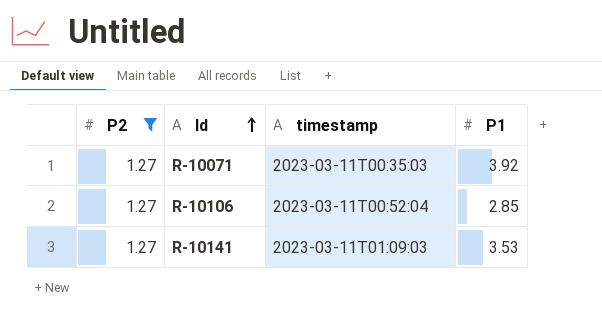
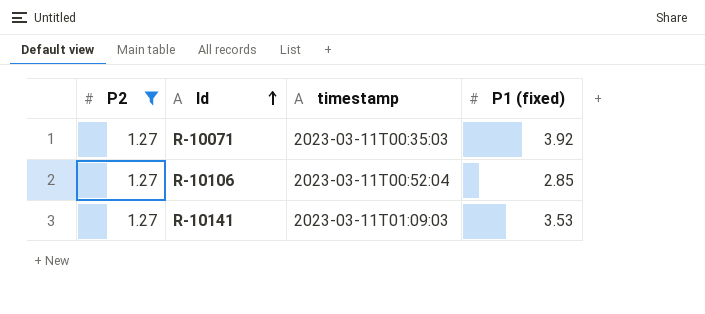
column name: P1 -> P1 (fixed)

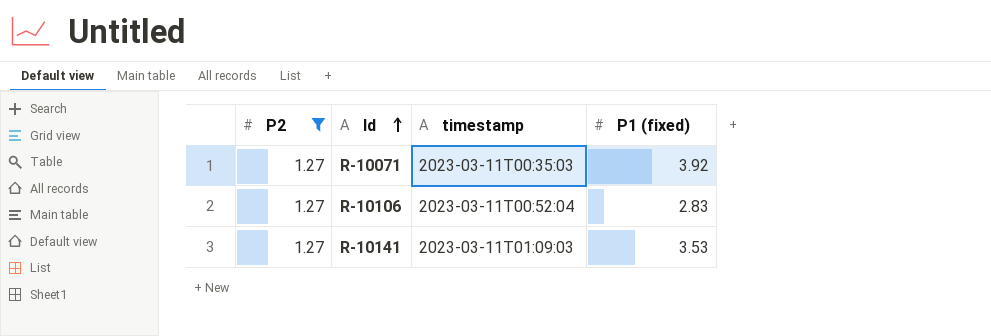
R-10106 | P1 (fixed): 2.85 -> 2.83

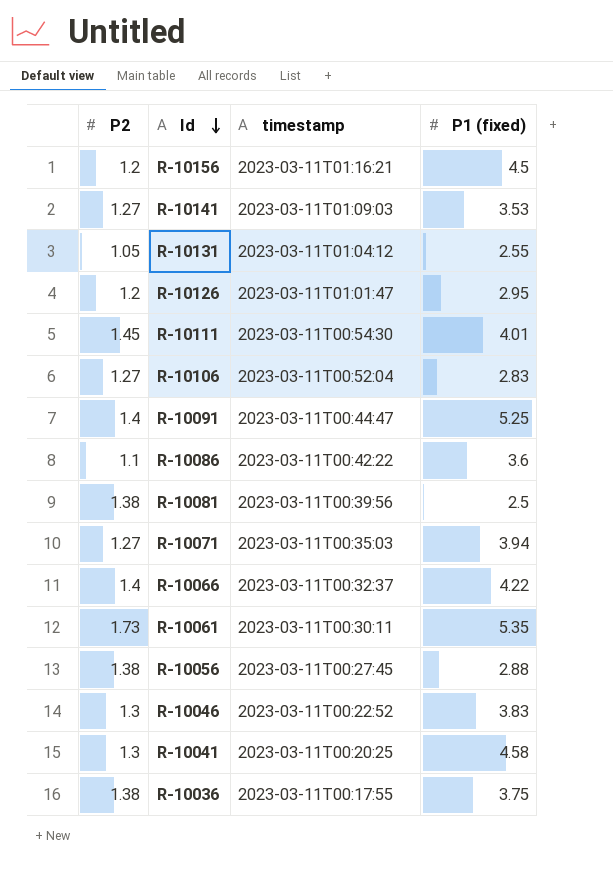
filter: P2 = 1.27 -> none
row order: Id ascending -> Id descending
R-10071 | P1 (fixed): 3.92 -> 3.94

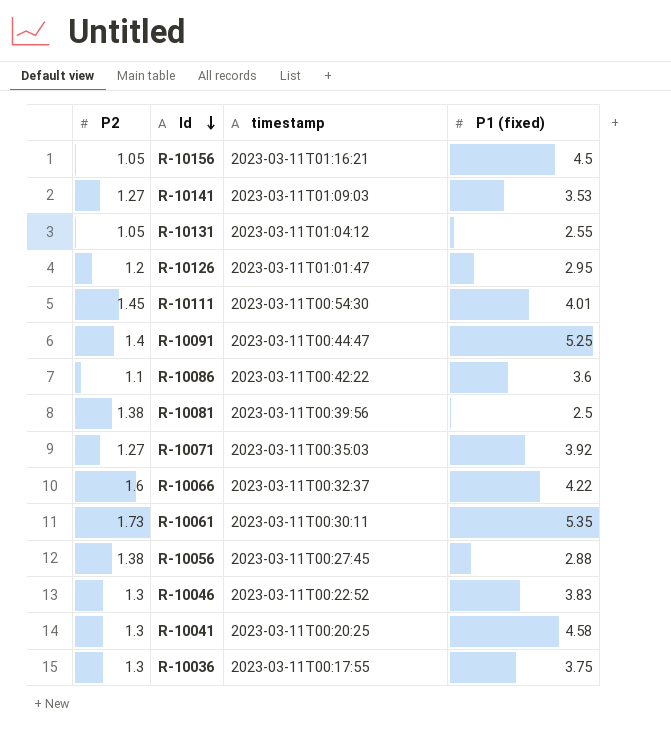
row R-10106: 1.27 | 2023-03-11T00:52:04 | 2.83 -> none
R-10156 | P2: 1.2 -> 1.05
R-10071 | P1 (fixed): 3.94 -> 3.92
R-10066 | P2: 1.4 -> 1.6
R-10036 | P2: 1.38 -> 1.3

